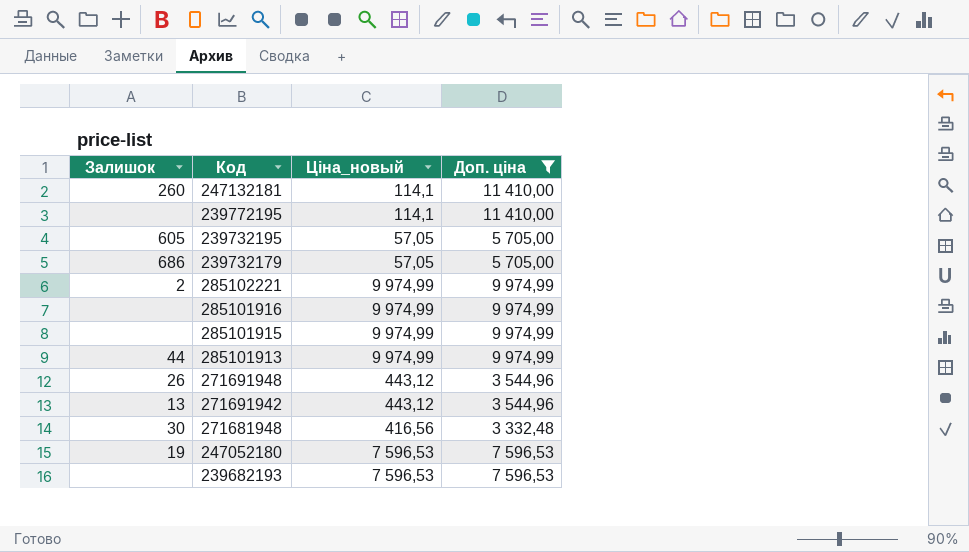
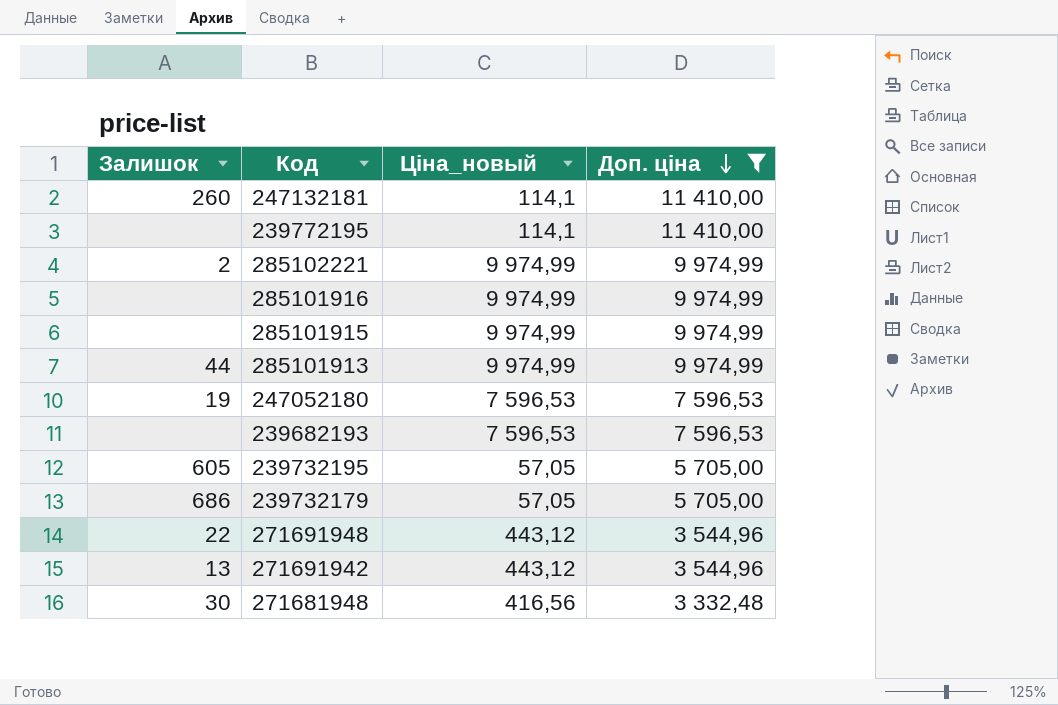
row order: none -> Доп. ціна descending
271691948 | Залишок: 26 -> 22

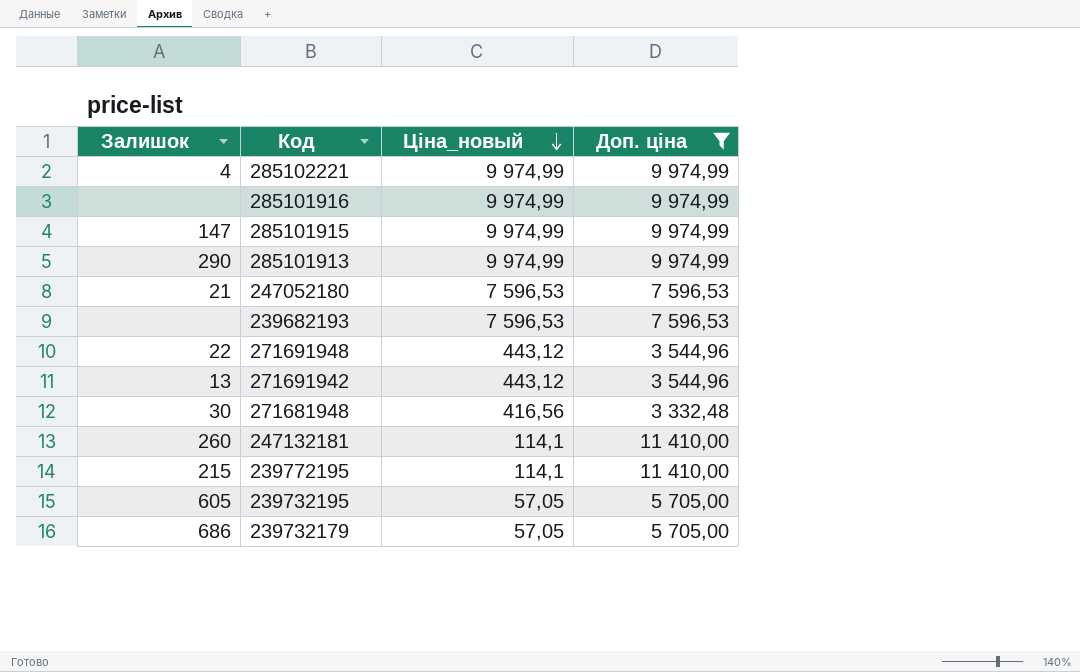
row order: Доп. ціна descending -> Ціна_новый descending
285102221 | Залишок: 2 -> 4
285101915 | Залишок: none -> 147
285101913 | Залишок: 44 -> 290
247052180 | Залишок: 19 -> 21
239772195 | Залишок: none -> 215

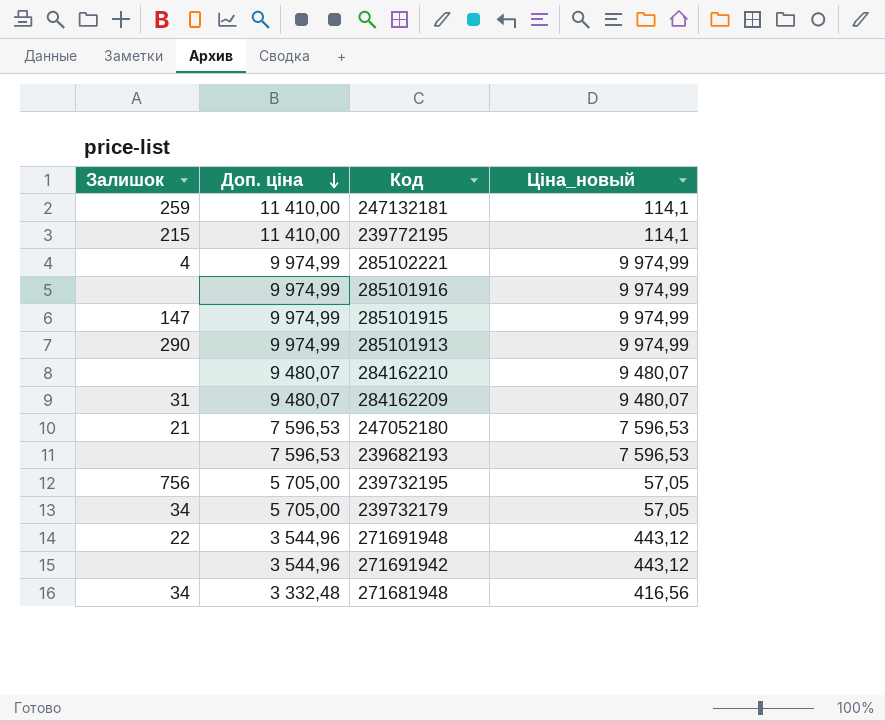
filter: Доп. ціна != 9 480,07 -> none
row order: Ціна_новый descending -> Доп. ціна descending
column Доп. ціна | position: 4 -> 2
247132181 | Залишок: 260 -> 259
239732195 | Залишок: 605 -> 756
239732179 | Залишок: 686 -> 34
271691942 | Залишок: 13 -> none
271681948 | Залишок: 30 -> 34

